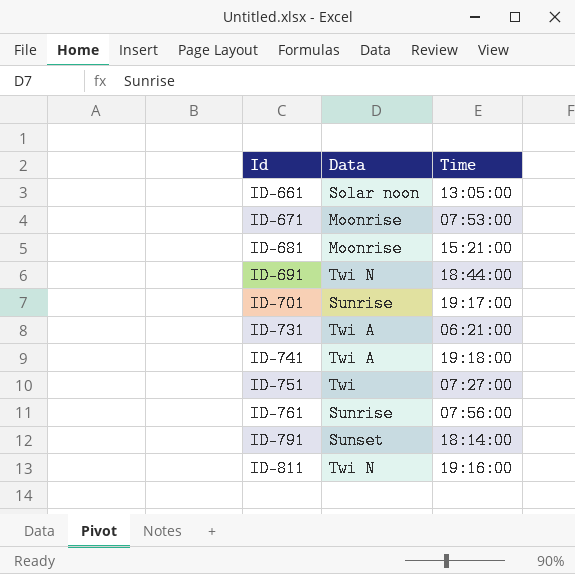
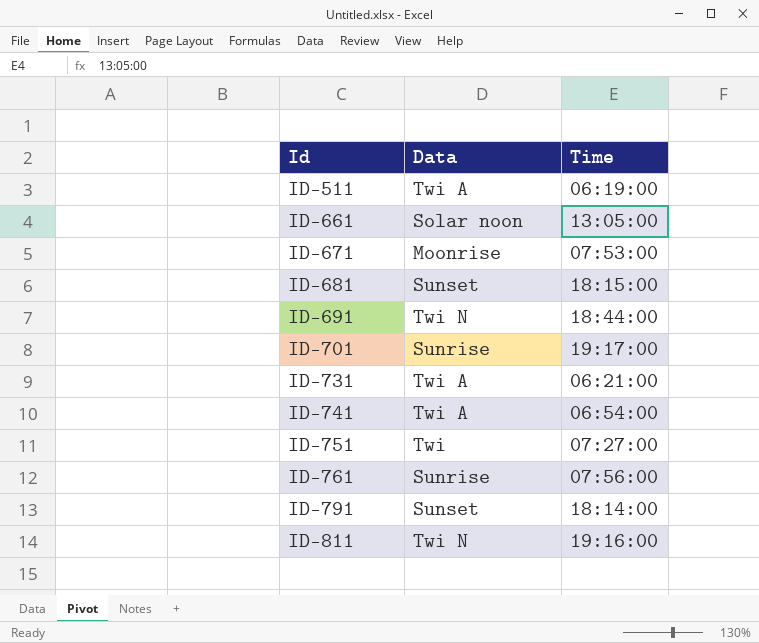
row ID-511: none -> Twi A | 06:19:00
ID-681 | Data: Moonrise -> Sunset
ID-681 | Time: 15:21:00 -> 18:15:00
ID-741 | Time: 19:18:00 -> 06:54:00

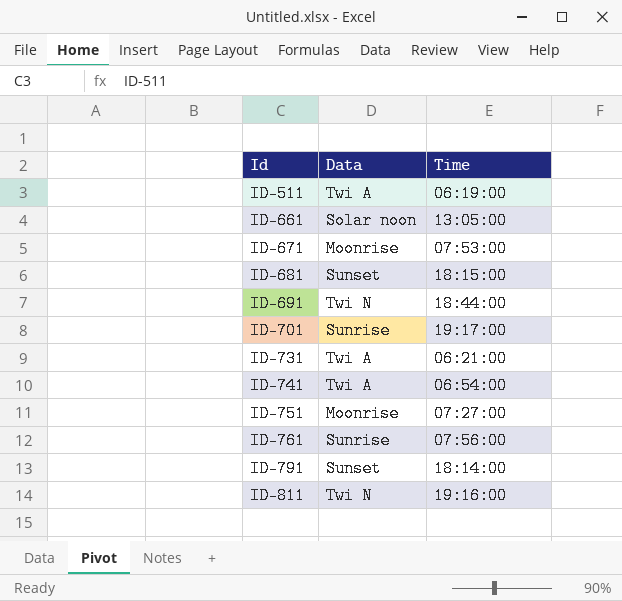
ID-751 | Data: Twi -> Moonrise

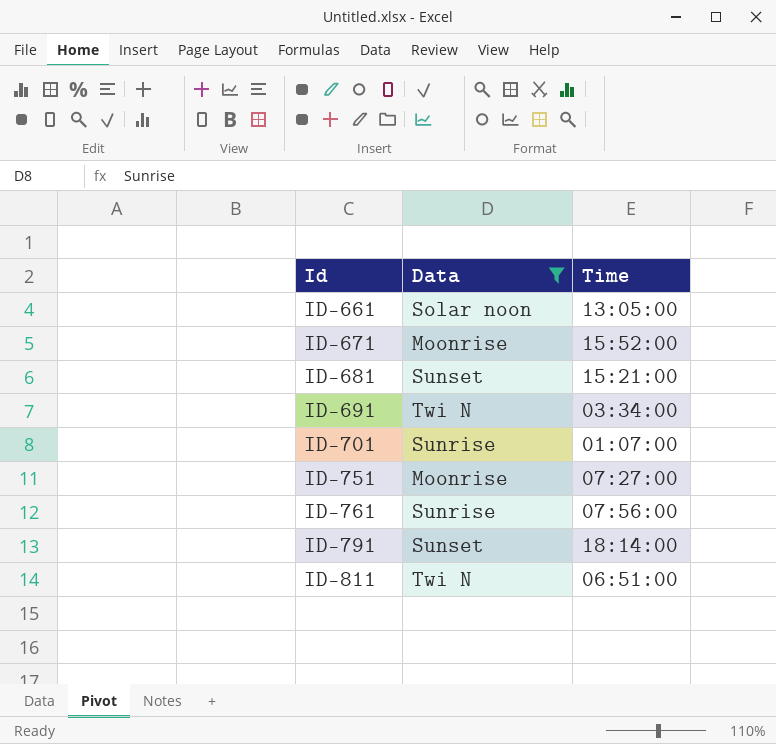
filter: none -> Data != Twi A
ID-671 | Time: 07:53:00 -> 15:52:00
ID-681 | Time: 18:15:00 -> 15:21:00
ID-691 | Time: 18:44:00 -> 03:34:00
ID-701 | Time: 19:17:00 -> 01:07:00
ID-811 | Time: 19:16:00 -> 06:51:00

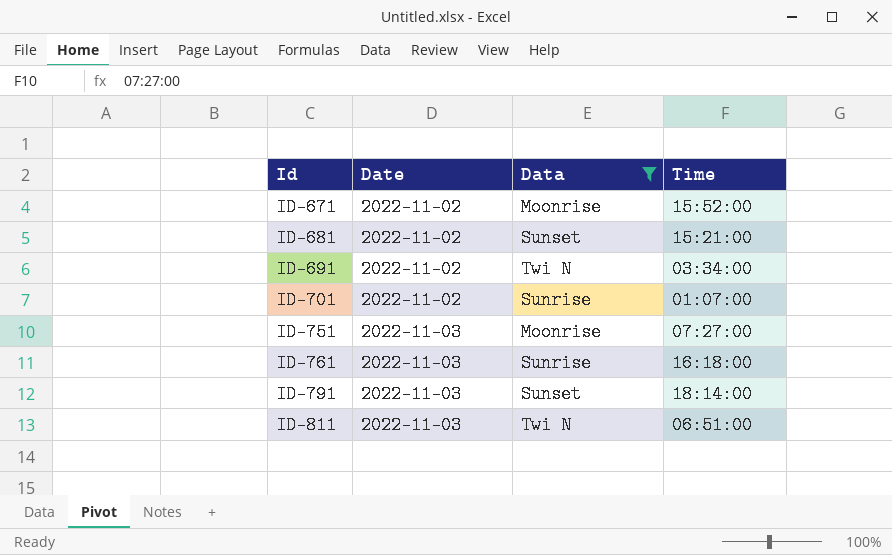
column Date | position: none -> 2
row ID-661: Solar noon | 13:05:00 -> none
ID-761 | Time: 07:56:00 -> 16:18:00

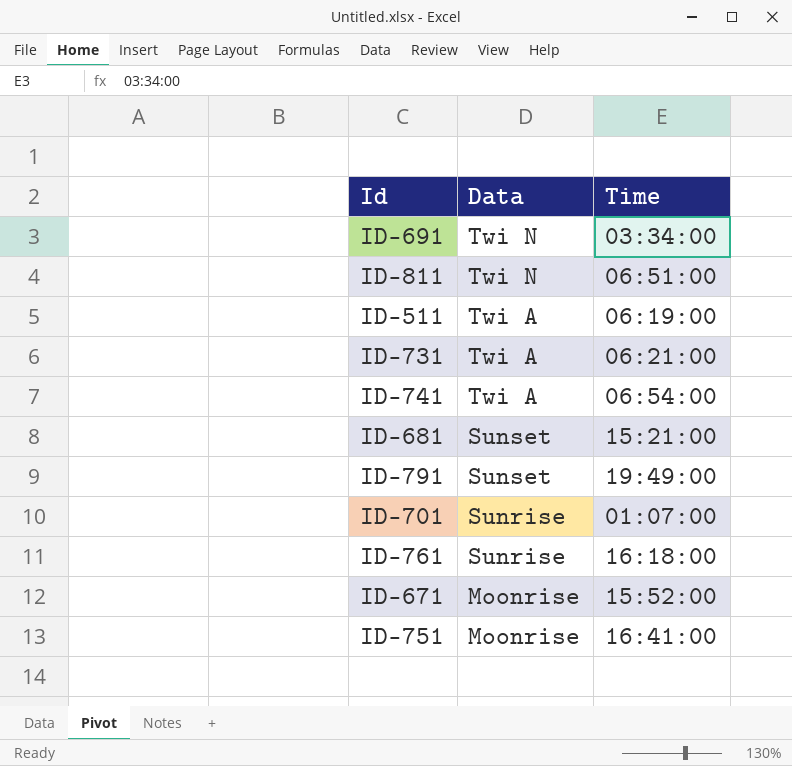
filter: Data != Twi A -> none
row order: Id ascending -> Data descending
column Date | position: 2 -> none
ID-791 | Time: 18:14:00 -> 19:49:00
ID-751 | Time: 07:27:00 -> 16:41:00

